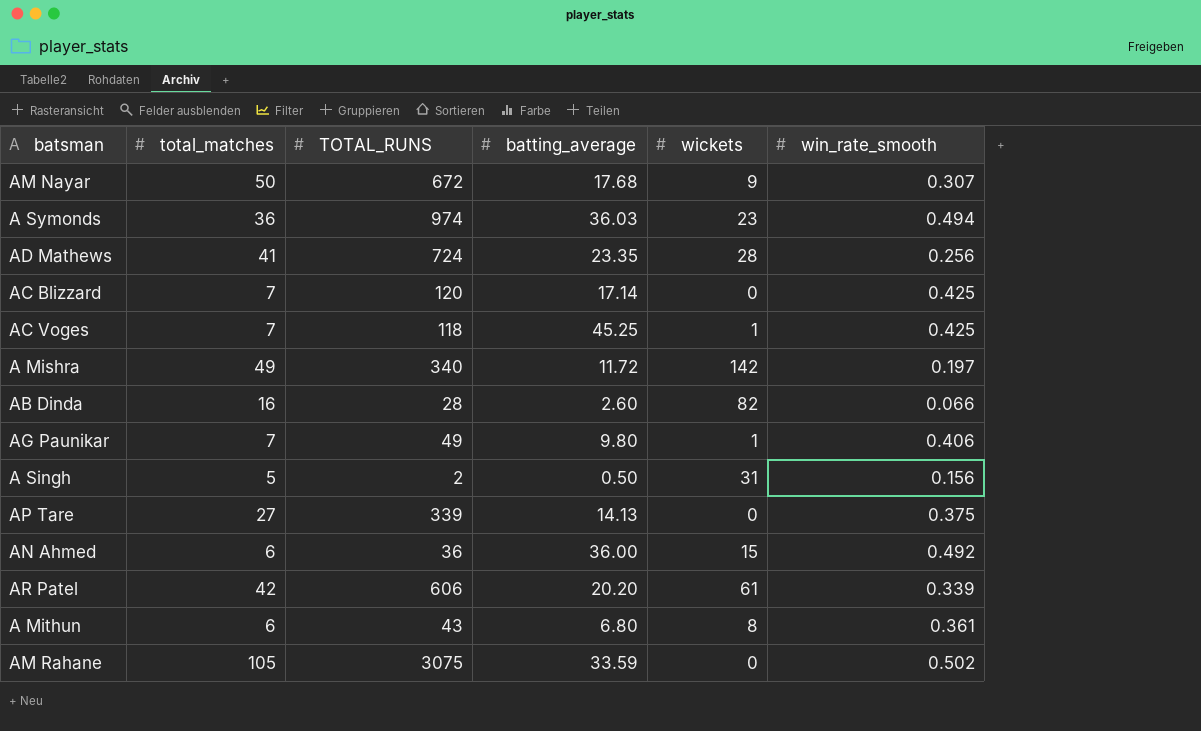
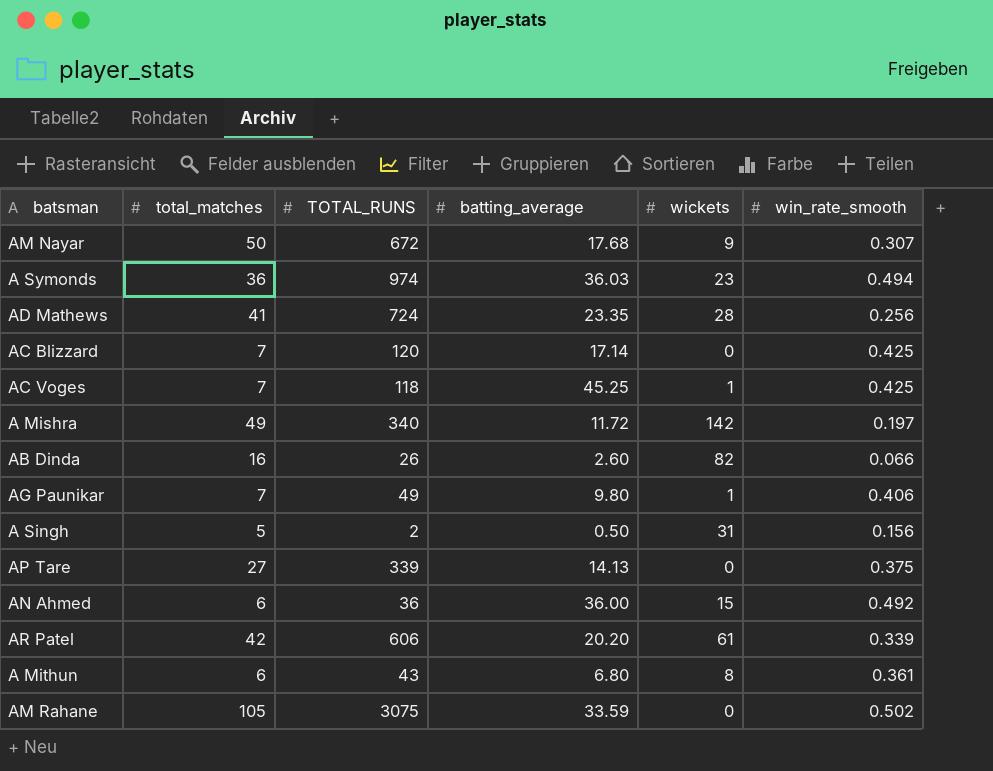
AB Dinda | TOTAL_RUNS: 28 -> 26

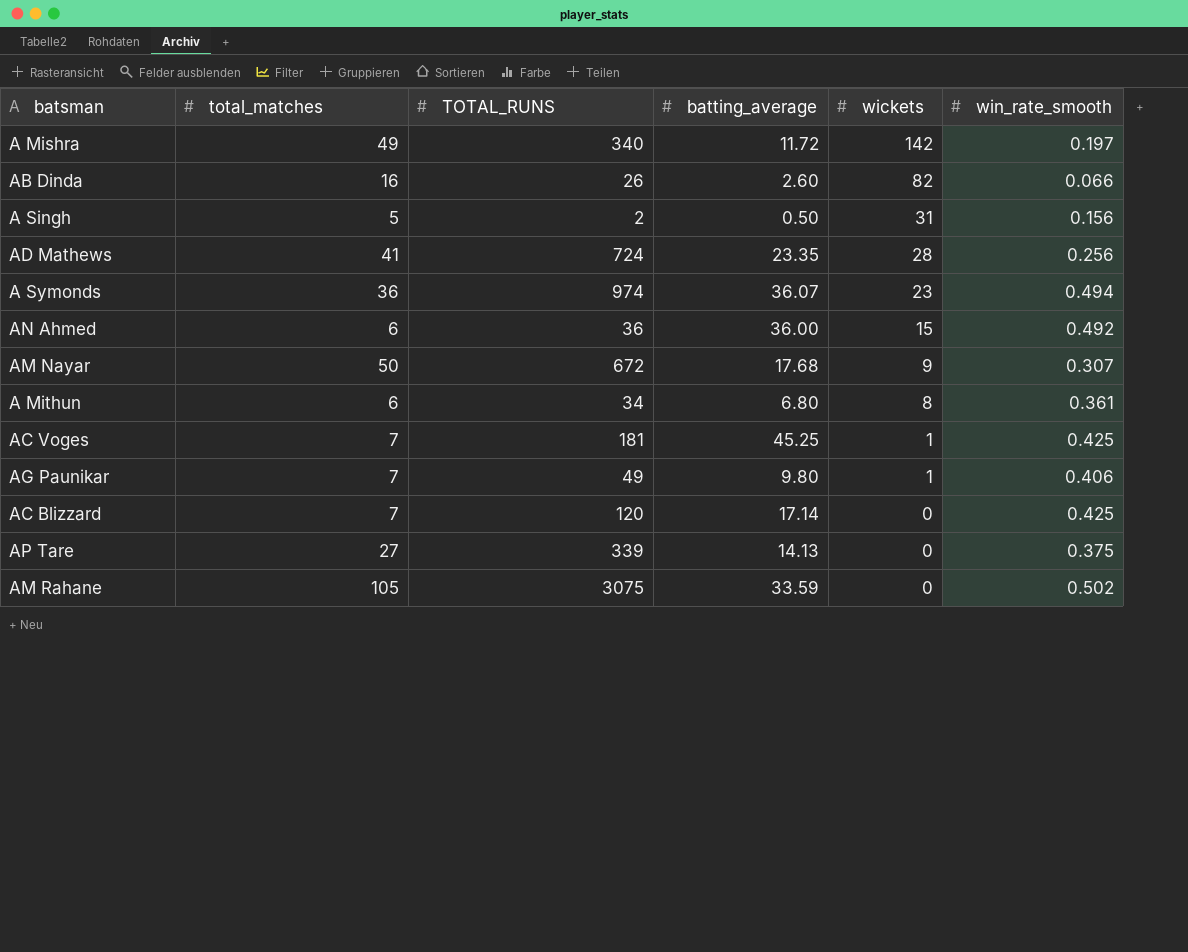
row order: none -> wickets descending
row AR Patel: 42 | 606 | 20.20 | 61 | 0.339 -> none
A Symonds | batting_average: 36.03 -> 36.07
A Mithun | TOTAL_RUNS: 43 -> 34
AC Voges | TOTAL_RUNS: 118 -> 181

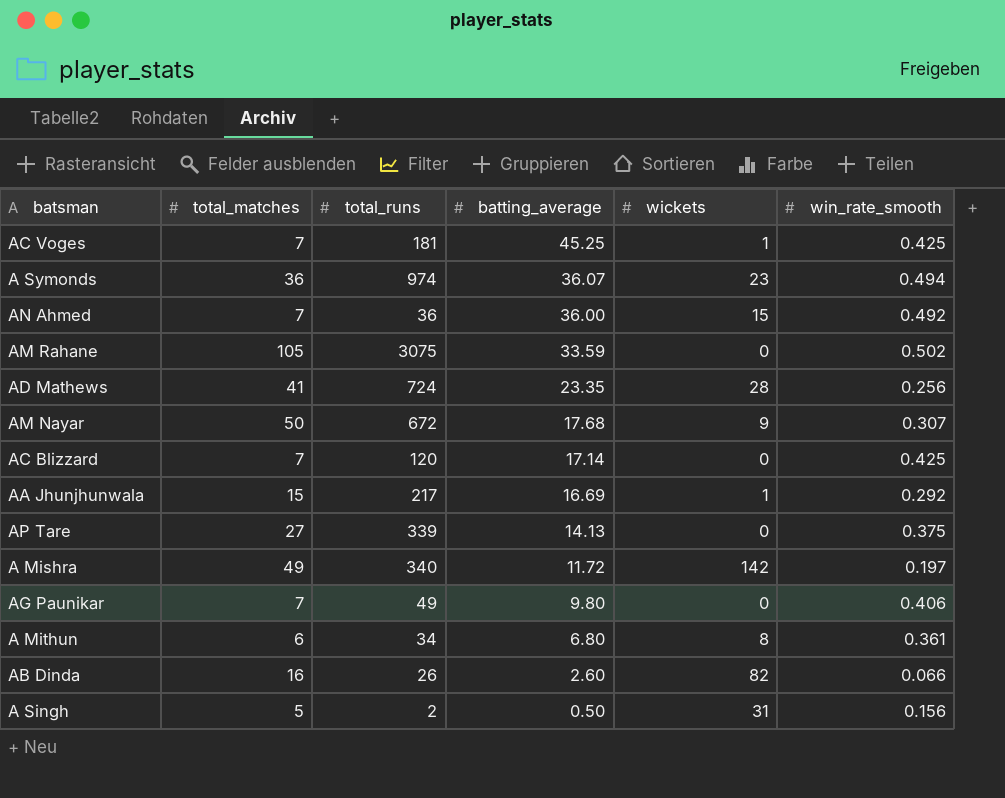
row order: wickets descending -> batting_average descending
column name: TOTAL_RUNS -> total_runs
AN Ahmed | total_matches: 6 -> 7
row AA Jhunjhunwala: none -> 15 | 217 | 16.69 | 1 | 0.292
AG Paunikar | wickets: 1 -> 0

